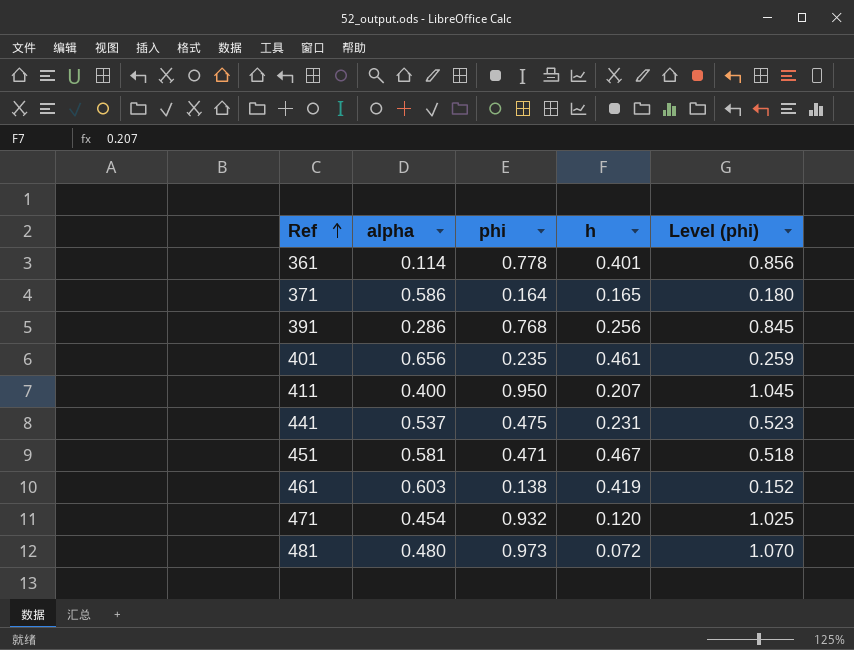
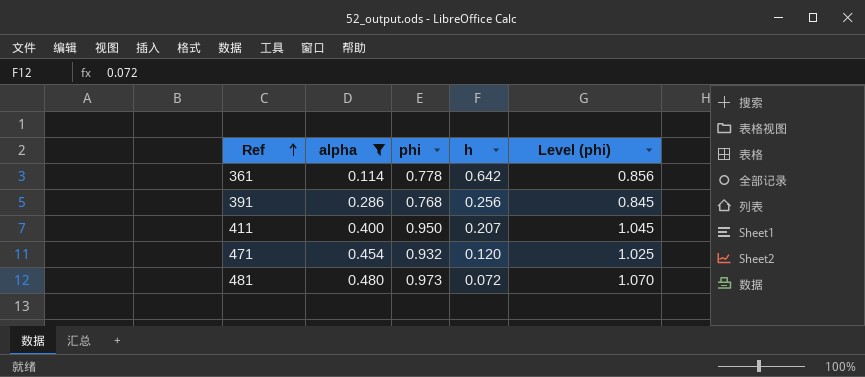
filter: none -> alpha <= 0.480
361 | h: 0.401 -> 0.642

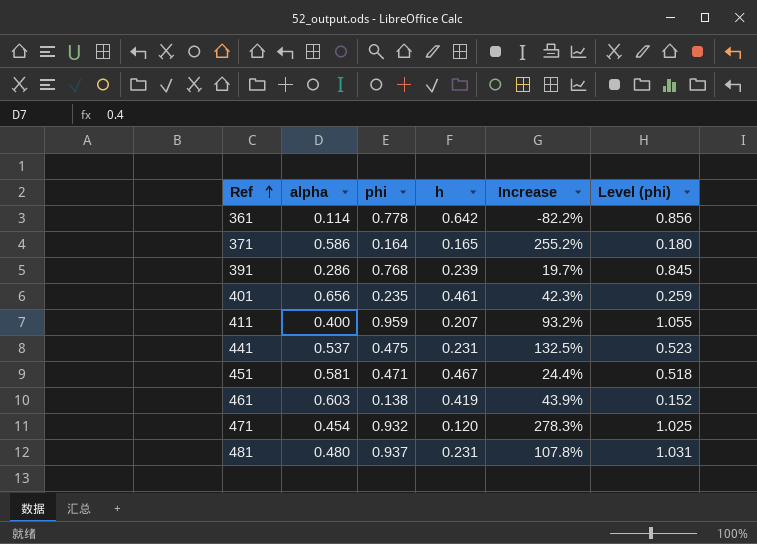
filter: alpha <= 0.480 -> none
column Increase | formula: none -> ([alpha] - [h]) / [h]
391 | h: 0.256 -> 0.239
411 | phi: 0.950 -> 0.959
411 | Level (phi): 1.045 -> 1.055
481 | phi: 0.973 -> 0.937
481 | h: 0.072 -> 0.231
481 | Level (phi): 1.070 -> 1.031

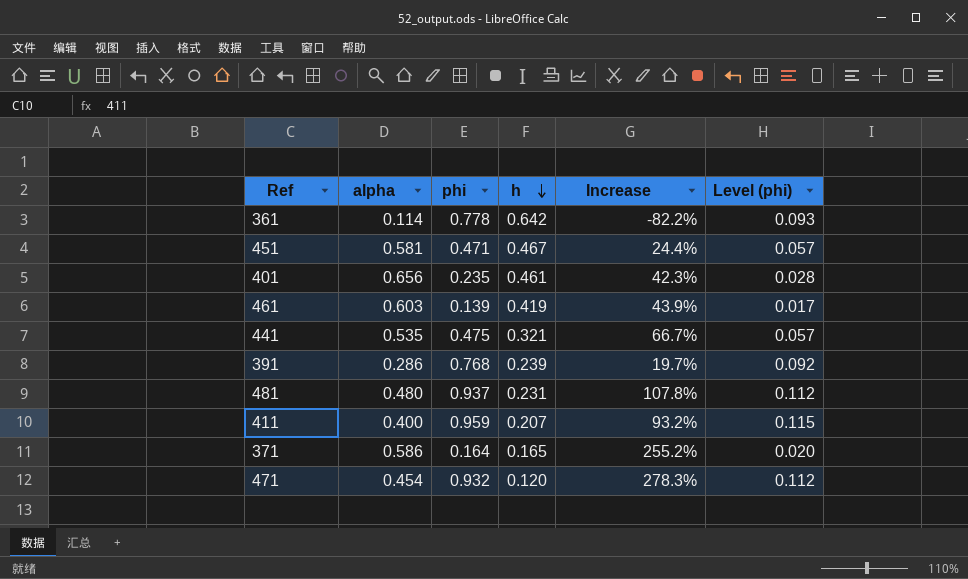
row order: Ref ascending -> h descending
column Level (phi) | formula: [phi] * 1.1 -> [phi] * 0.12
461 | phi: 0.138 -> 0.139
441 | alpha: 0.537 -> 0.535
441 | h: 0.231 -> 0.321
441 | Increase: 132.5% -> 66.7%

